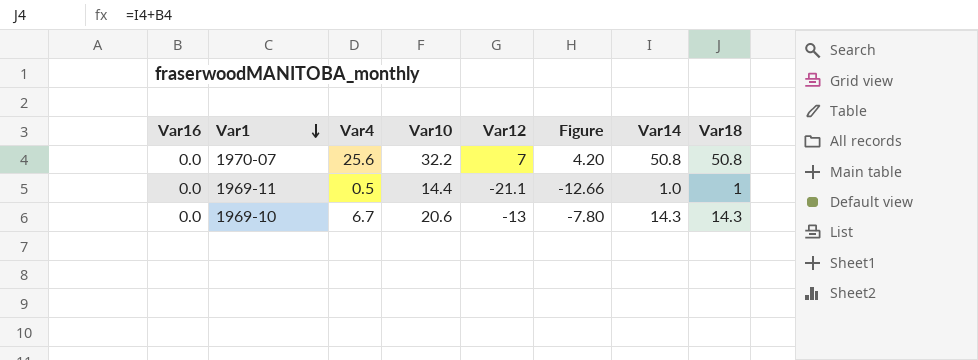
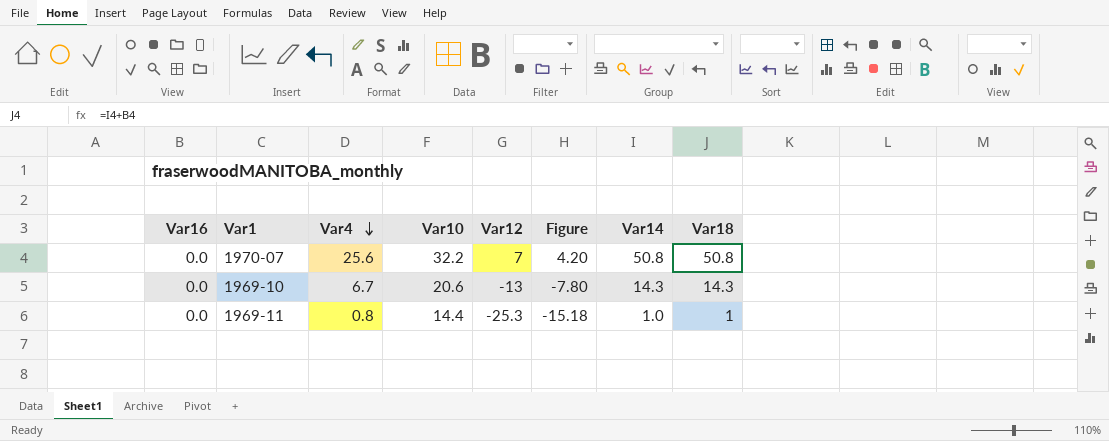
row order: Var1 descending -> Var4 descending
1969-11 | Var4: 0.5 -> 0.8
1969-11 | Var12: -21.1 -> -25.3
1969-11 | Figure: -12.66 -> -15.18

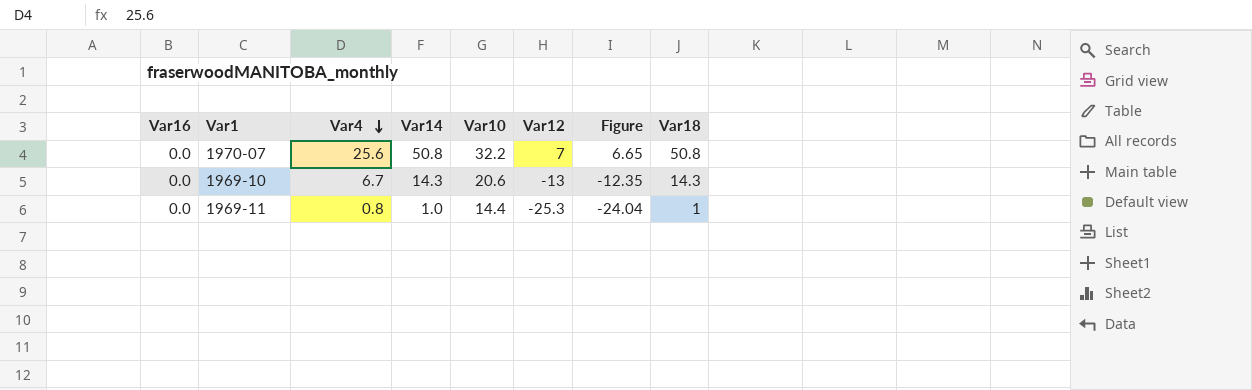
column Var14 | position: 7 -> 4
column Figure | formula: [Var12] * 0.6 -> [Var12] * 0.95

